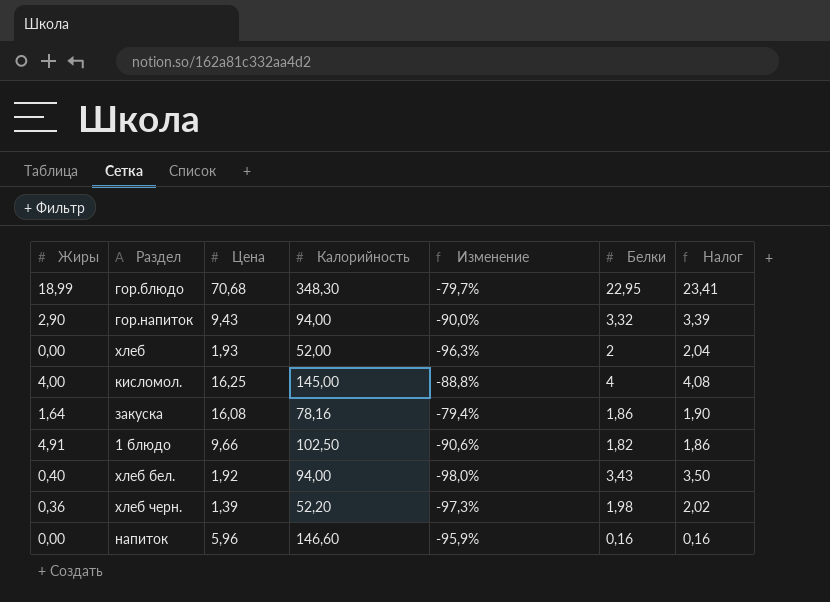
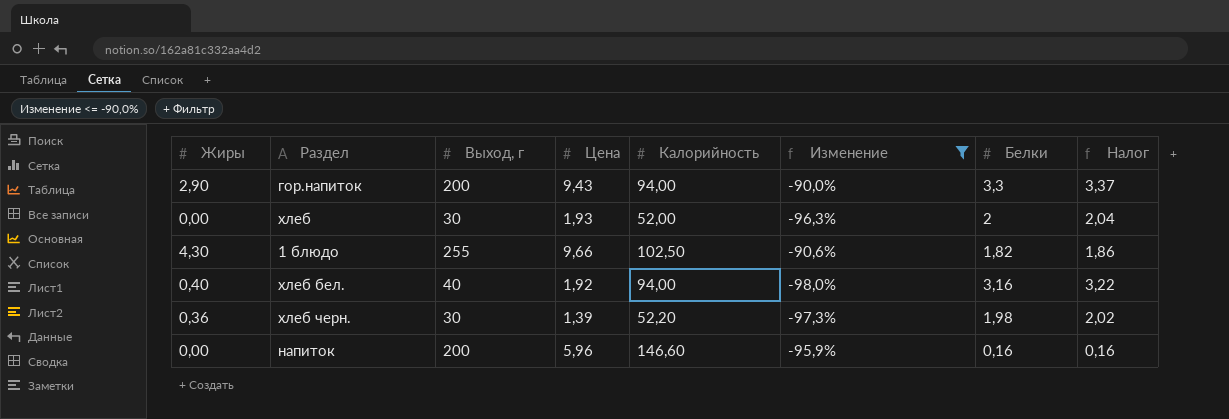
filter: none -> Изменение <= -90,0%
column Выход, г | position: none -> 3
гор.напиток | Белки: 3,32 -> 3,3
гор.напиток | Налог: 3,39 -> 3,37
1 блюдо | Жиры: 4,91 -> 4,30
хлеб бел. | Белки: 3,43 -> 3,16
хлеб бел. | Налог: 3,50 -> 3,22

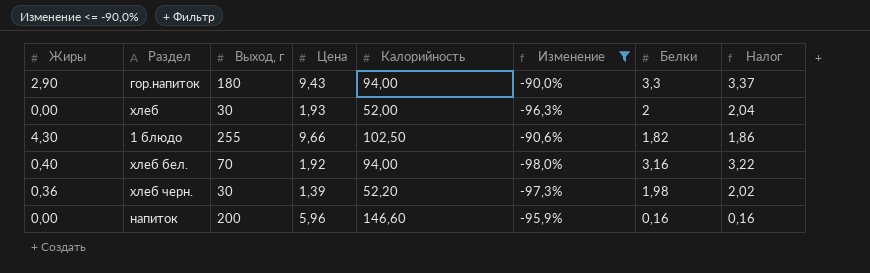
гор.напиток | Выход, г: 200 -> 180
хлеб бел. | Выход, г: 40 -> 70

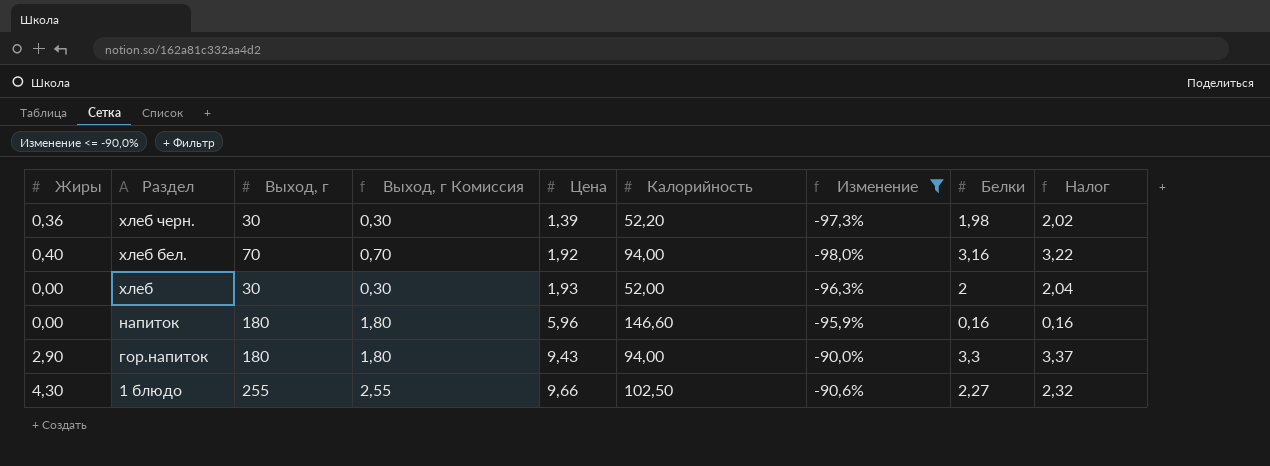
row order: none -> Раздел descending
column Выход, г Комиссия | formula: none -> [Выход, г] * 0,01
напиток | Выход, г: 200 -> 180
1 блюдо | Белки: 1,82 -> 2,27
1 блюдо | Налог: 1,86 -> 2,32

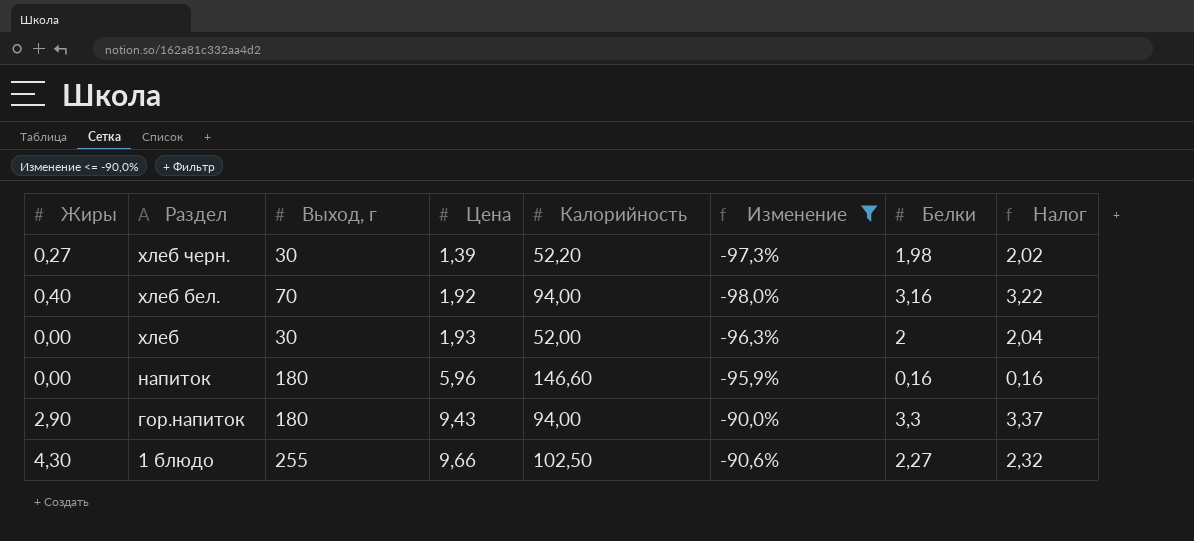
column Выход, г Комиссия | formula: [Выход, г] * 0,01 -> none
хлеб черн. | Жиры: 0,36 -> 0,27

